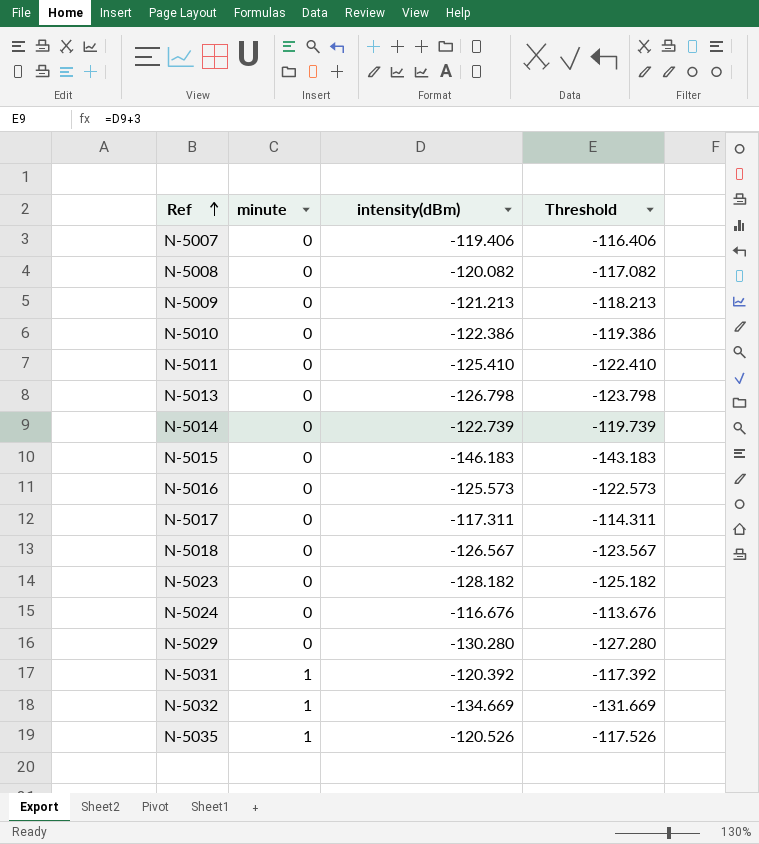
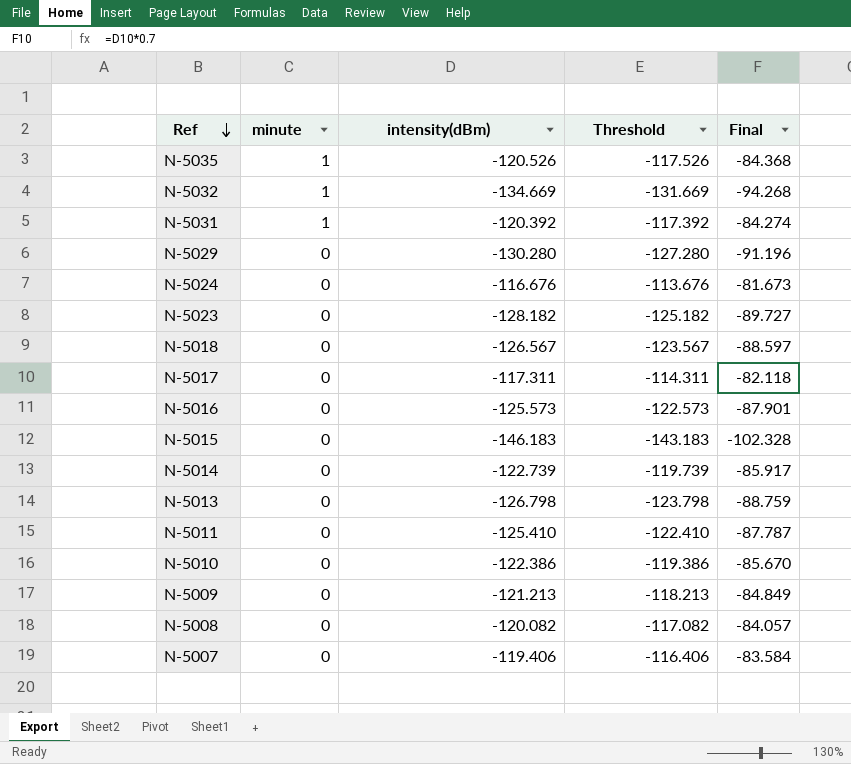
row order: Ref ascending -> Ref descending
column Final | formula: none -> [intensity(dBm)] * 0.7

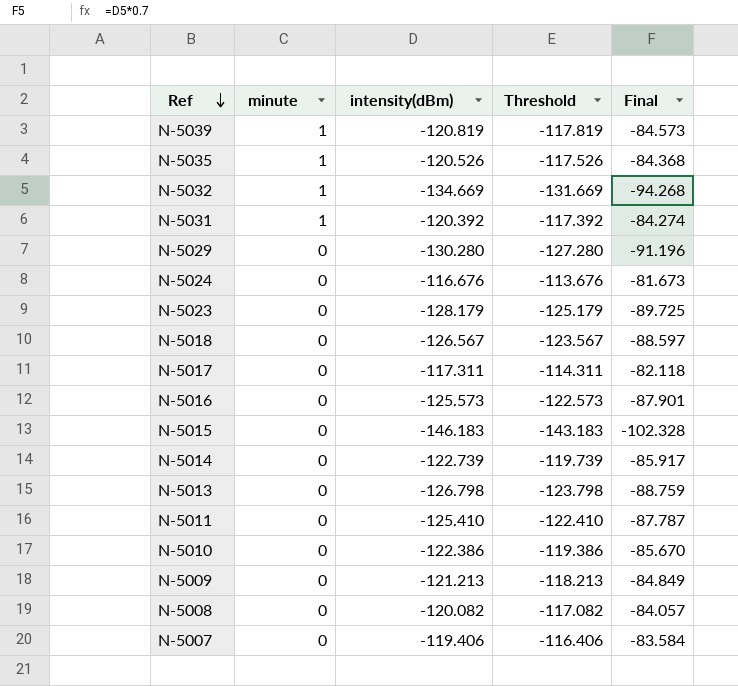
row N-5039: none -> 1 | -120.819 | -117.819 | -84.573
N-5023 | intensity(dBm): -128.182 -> -128.179
N-5023 | Threshold: -125.182 -> -125.179
N-5023 | Final: -89.727 -> -89.725

